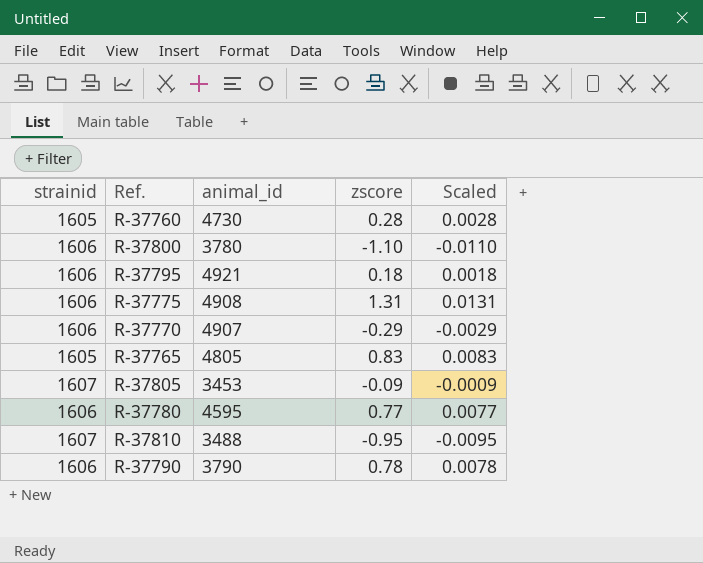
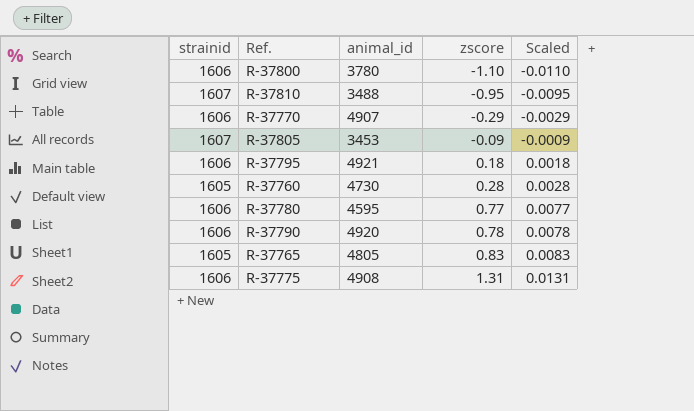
row order: none -> zscore ascending
R-37790 | animal_id: 3790 -> 4920

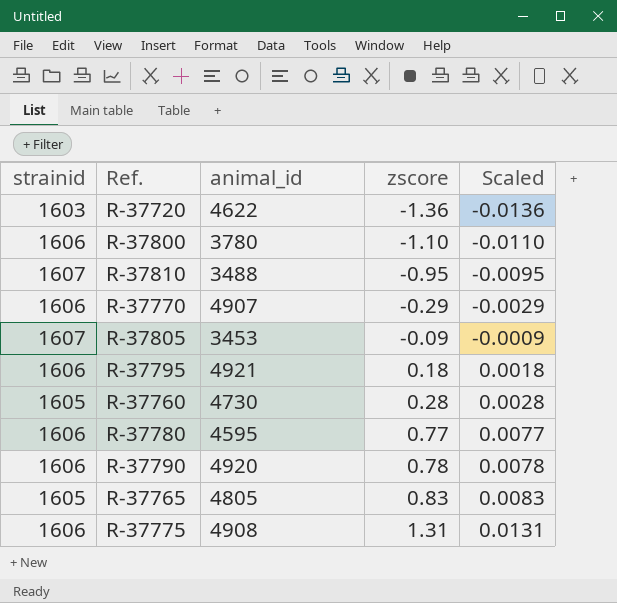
row R-37720: none -> 1603 | 4622 | -1.36 | -0.0136

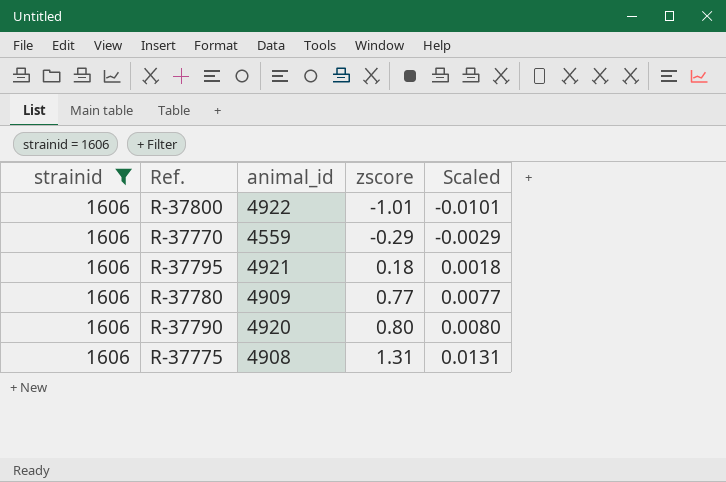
filter: none -> strainid = 1606
R-37800 | animal_id: 3780 -> 4922
R-37800 | zscore: -1.10 -> -1.01
R-37800 | Scaled: -0.0110 -> -0.0101
R-37770 | animal_id: 4907 -> 4559
R-37780 | animal_id: 4595 -> 4909
R-37790 | zscore: 0.78 -> 0.80
R-37790 | Scaled: 0.0078 -> 0.0080

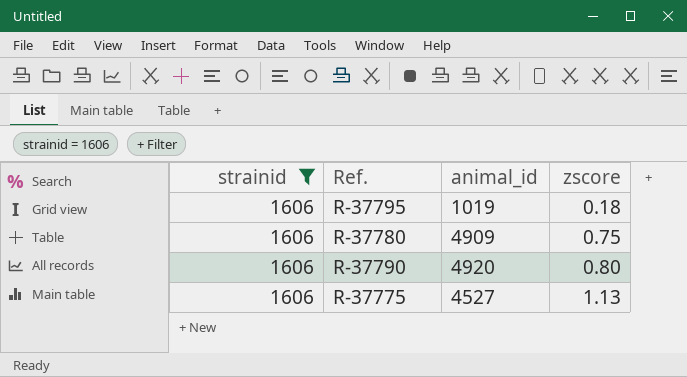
column Scaled | formula: [zscore] * 0.01 -> none
row R-37800: 1606 | 4922 | -1.01 | -0.0101 -> none
row R-37770: 1606 | 4559 | -0.29 | -0.0029 -> none
R-37795 | animal_id: 4921 -> 1019
R-37780 | zscore: 0.77 -> 0.75
R-37775 | animal_id: 4908 -> 4527
R-37775 | zscore: 1.31 -> 1.13

